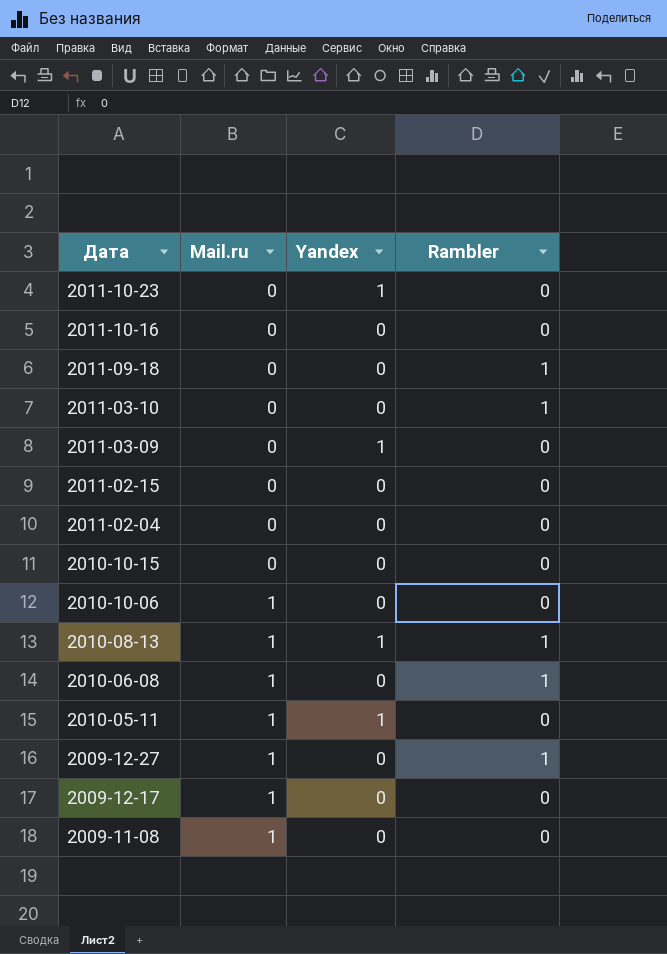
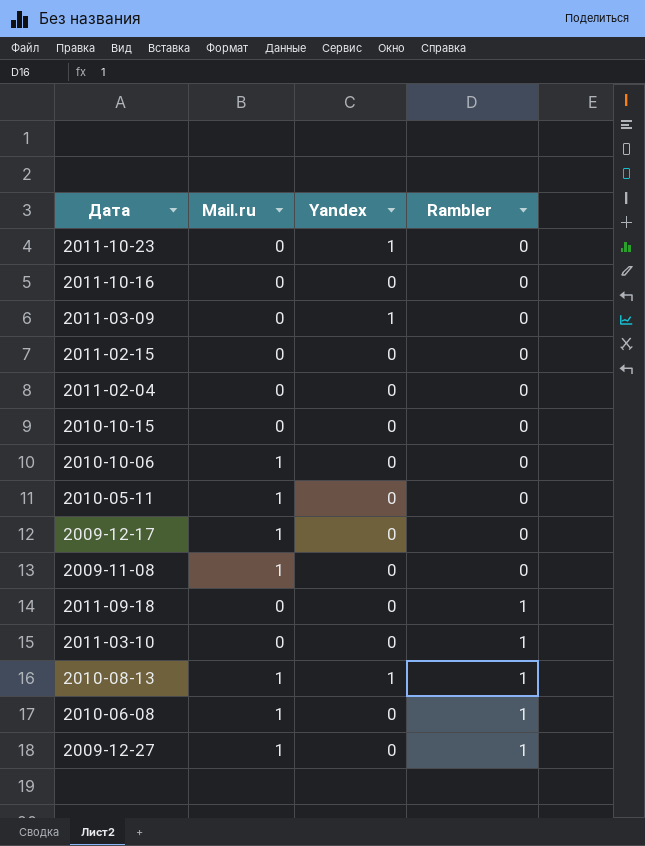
row order: Дата descending -> Rambler ascending
2010-05-11 | Yandex: 1 -> 0

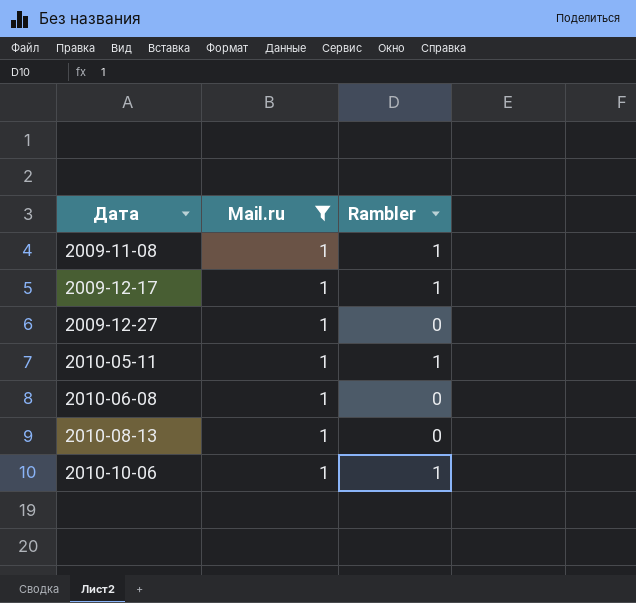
filter: none -> Mail.ru = 1
row order: Rambler ascending -> Дата ascending
column Yandex | position: 3 -> none
2009-11-08 | Rambler: 0 -> 1
2009-12-17 | Rambler: 0 -> 1
2009-12-27 | Rambler: 1 -> 0
2010-05-11 | Rambler: 0 -> 1
2010-06-08 | Rambler: 1 -> 0
2010-08-13 | Rambler: 1 -> 0
2010-10-06 | Rambler: 0 -> 1

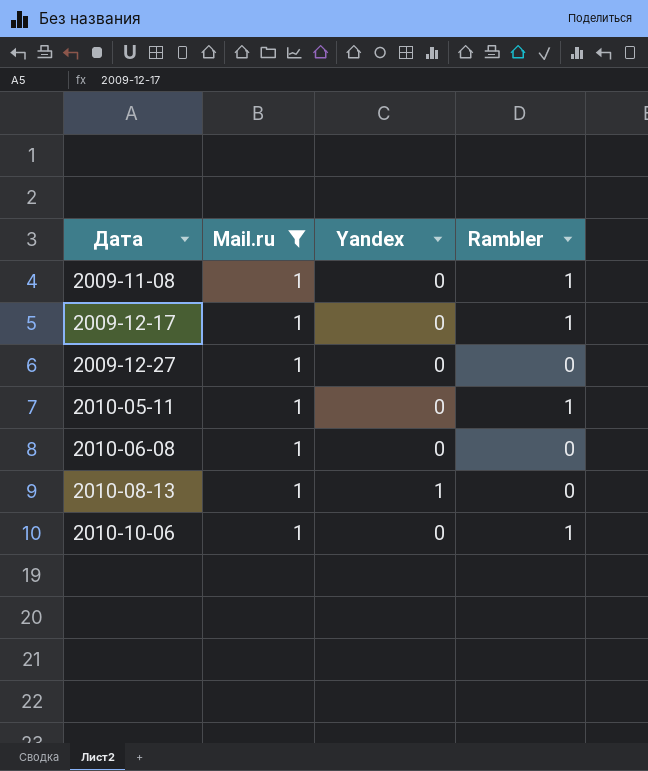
column Yandex | position: none -> 3

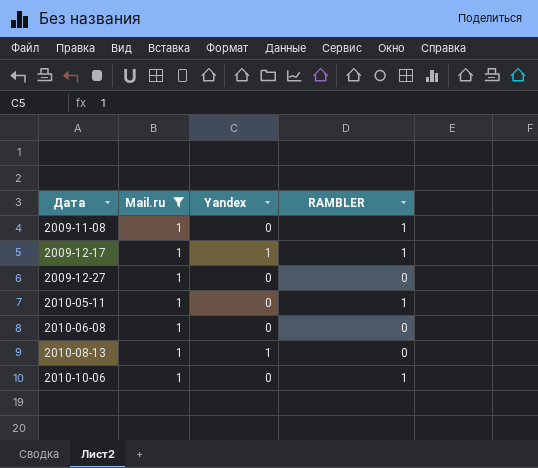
column name: Rambler -> RAMBLER
2009-12-17 | Yandex: 0 -> 1

